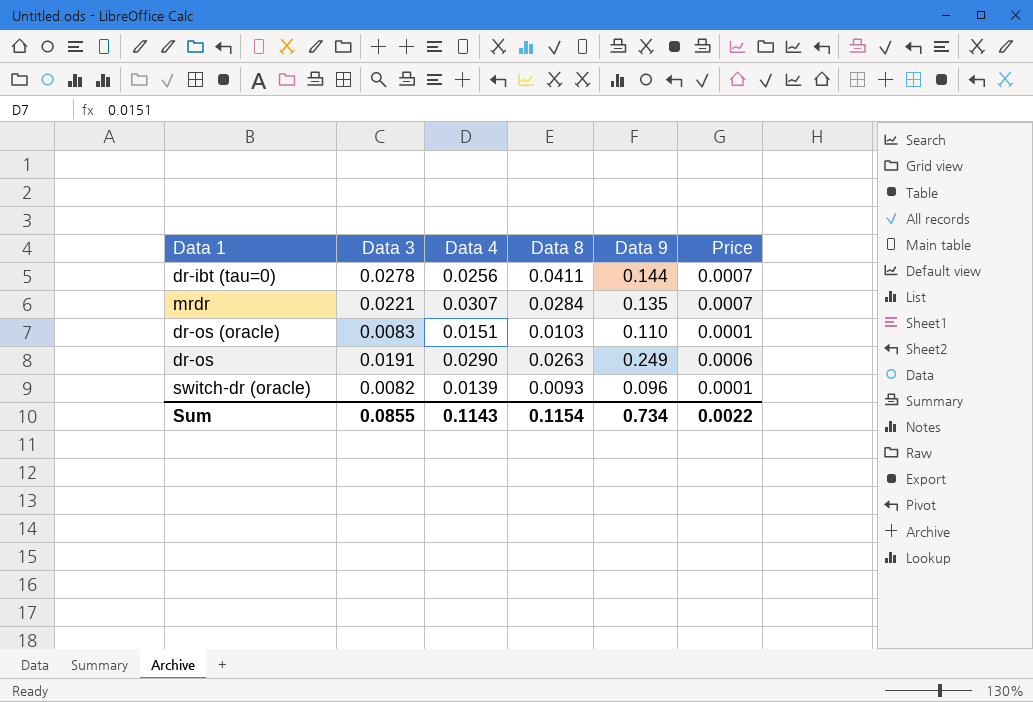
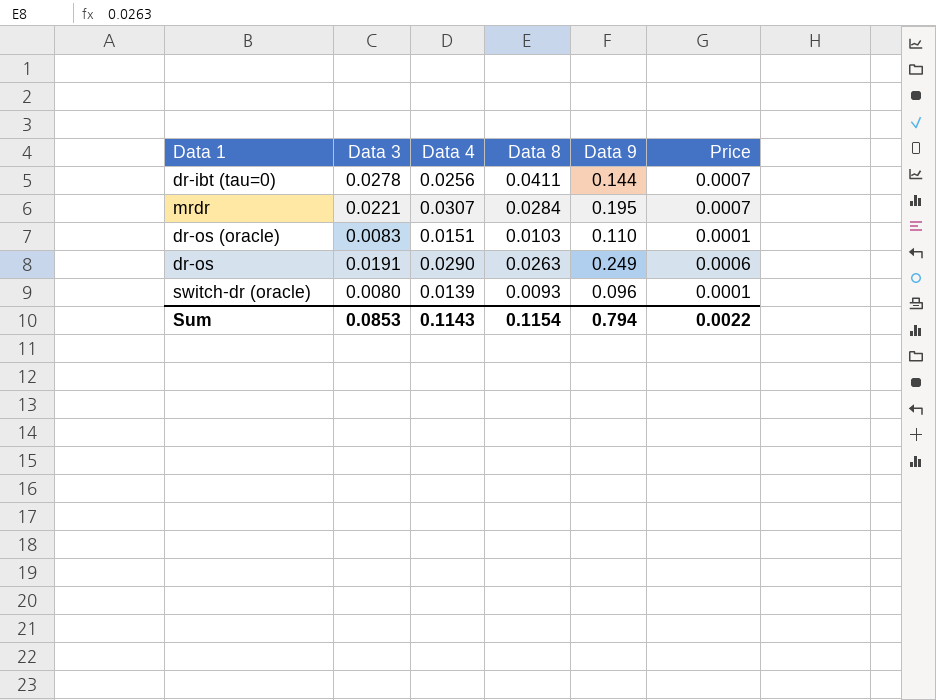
mrdr | Data 9: 0.135 -> 0.195
switch-dr (oracle) | Data 3: 0.0082 -> 0.0080
Sum | Data 3: 0.0855 -> 0.0853
Sum | Data 9: 0.734 -> 0.794

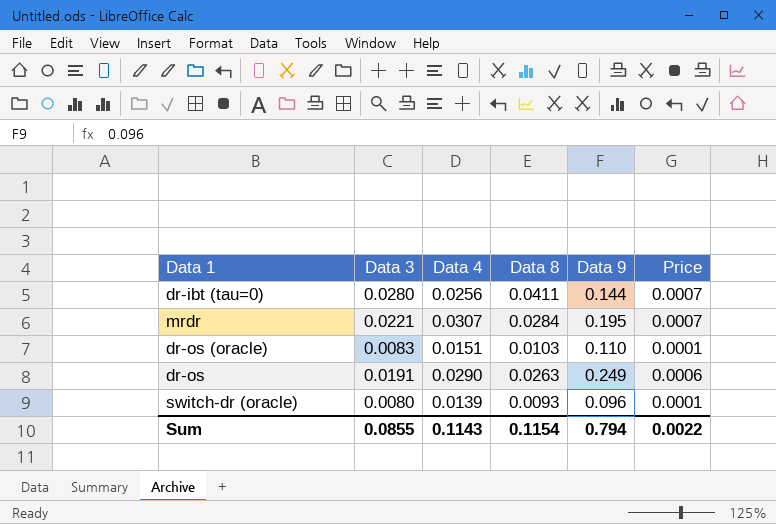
dr-ibt (tau=0) | Data 3: 0.0278 -> 0.0280
Sum | Data 3: 0.0853 -> 0.0855

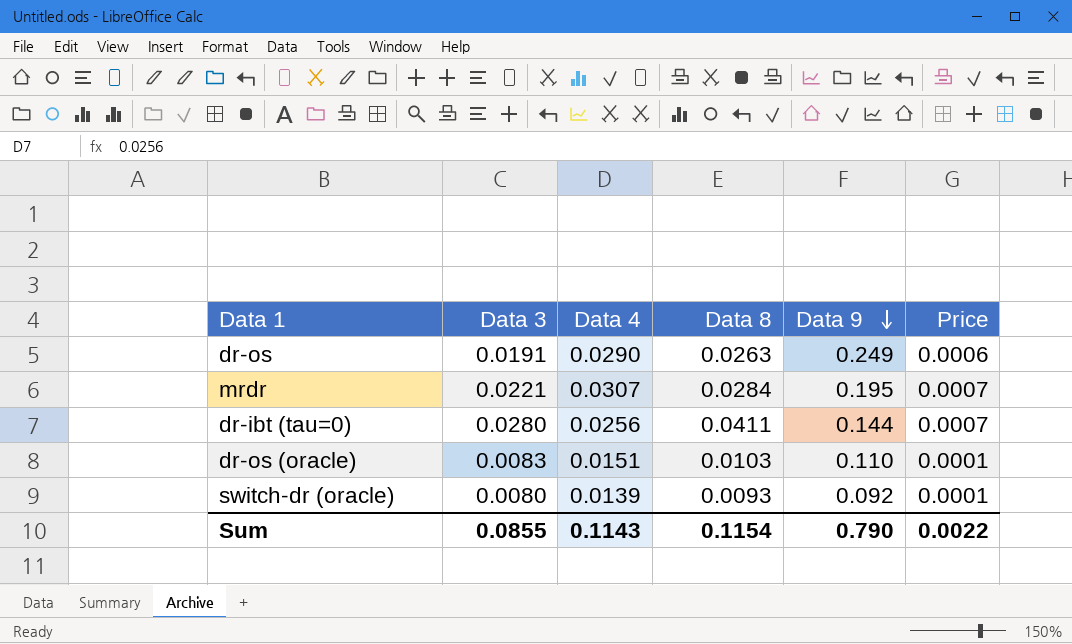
row order: none -> Data 9 descending
switch-dr (oracle) | Data 9: 0.096 -> 0.092
Sum | Data 9: 0.794 -> 0.790

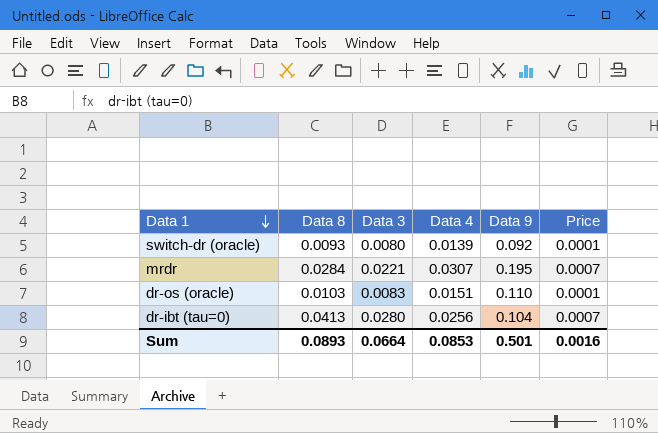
row order: Data 9 descending -> Data 1 descending
column Data 8 | position: 4 -> 2
row dr-os: 0.0191 | 0.0290 | 0.0263 | 0.249 | 0.0006 -> none
dr-ibt (tau=0) | Data 8: 0.0411 -> 0.0413
dr-ibt (tau=0) | Data 9: 0.144 -> 0.104
Sum | Data 8: 0.1154 -> 0.0893
Sum | Data 3: 0.0855 -> 0.0664
Sum | Data 4: 0.1143 -> 0.0853
Sum | Data 9: 0.790 -> 0.501
Sum | Price: 0.0022 -> 0.0016

